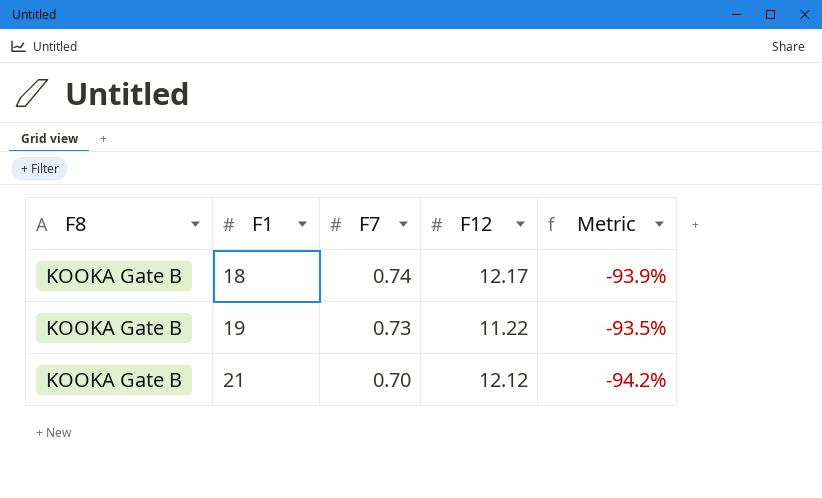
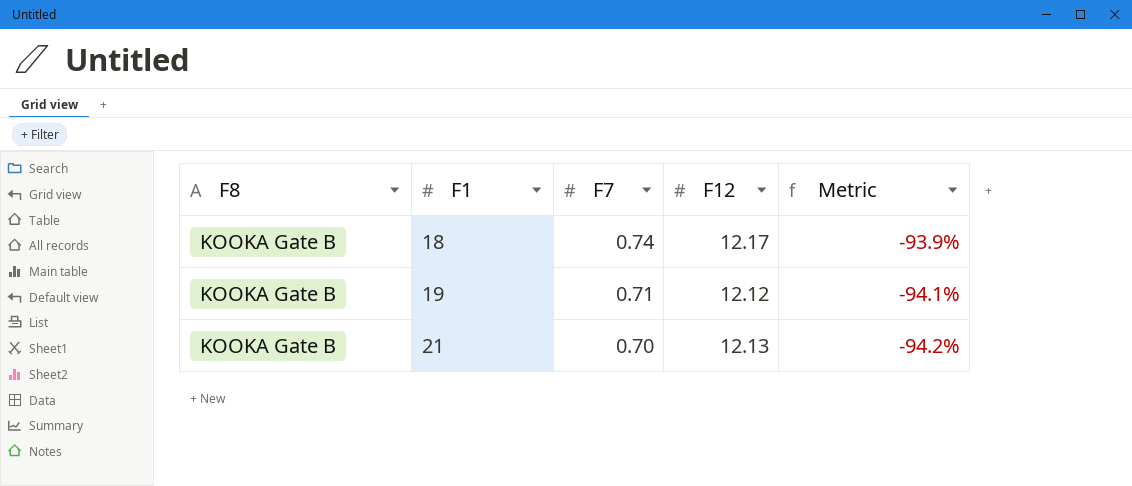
19 | F7: 0.73 -> 0.71
19 | F12: 11.22 -> 12.12
19 | Metric: -93.5% -> -94.1%
21 | F12: 12.12 -> 12.13

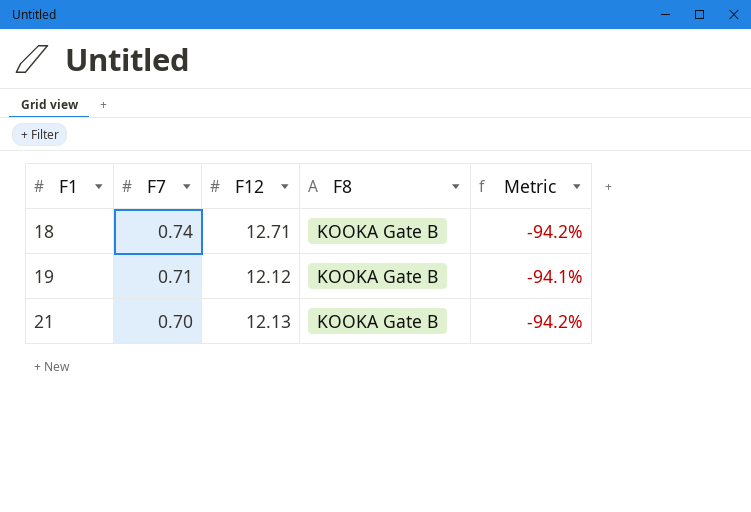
column F8 | position: 1 -> 4
18 | F12: 12.17 -> 12.71
18 | Metric: -93.9% -> -94.2%

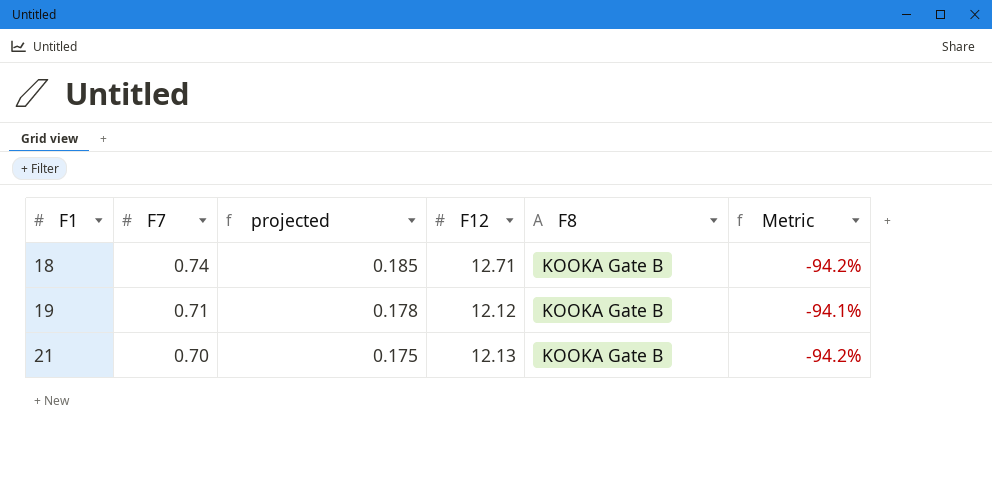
column projected | formula: none -> [F7] * 0.25

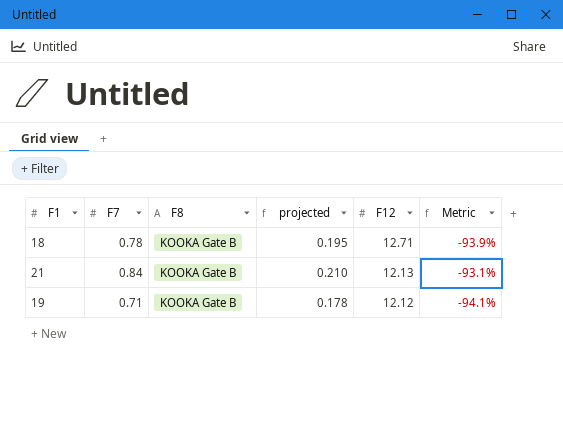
row order: F1 ascending -> F12 descending
column F8 | position: 5 -> 3
18 | F7: 0.74 -> 0.78
18 | projected: 0.185 -> 0.195
18 | Metric: -94.2% -> -93.9%
21 | F7: 0.70 -> 0.84
21 | projected: 0.175 -> 0.210
21 | Metric: -94.2% -> -93.1%

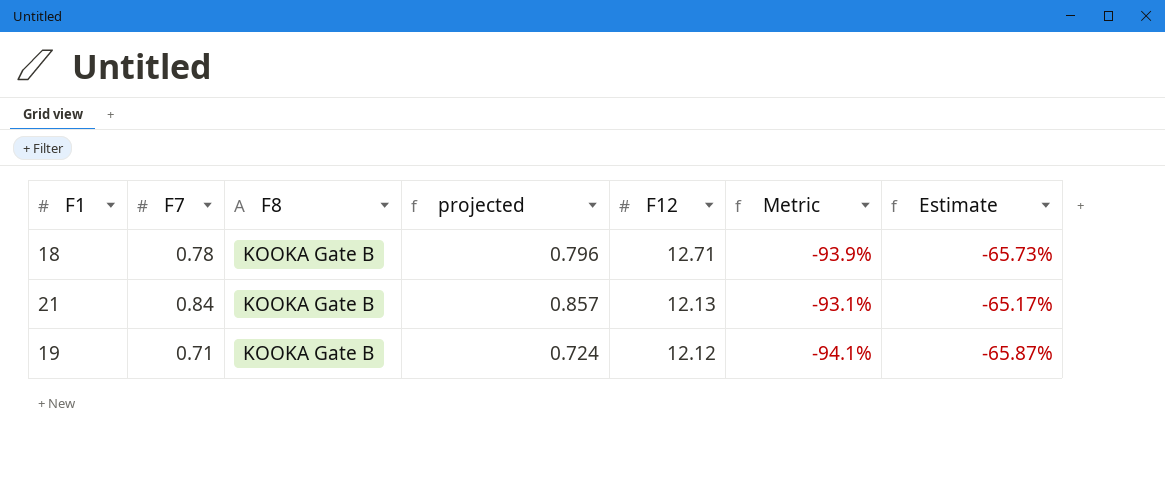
column projected | formula: [F7] * 0.25 -> [F7] * 1.02
column Estimate | formula: none -> [Metric] * 0.7

